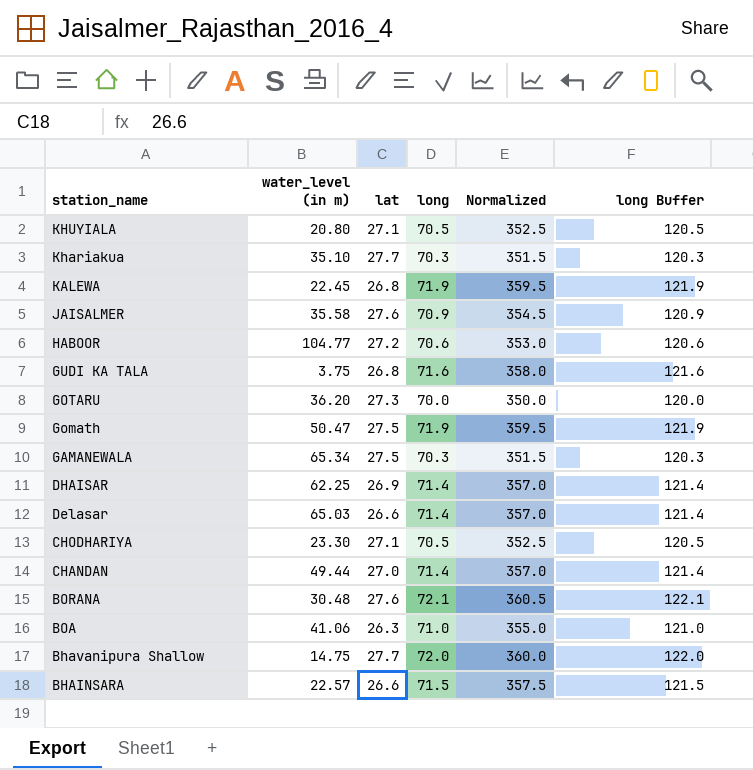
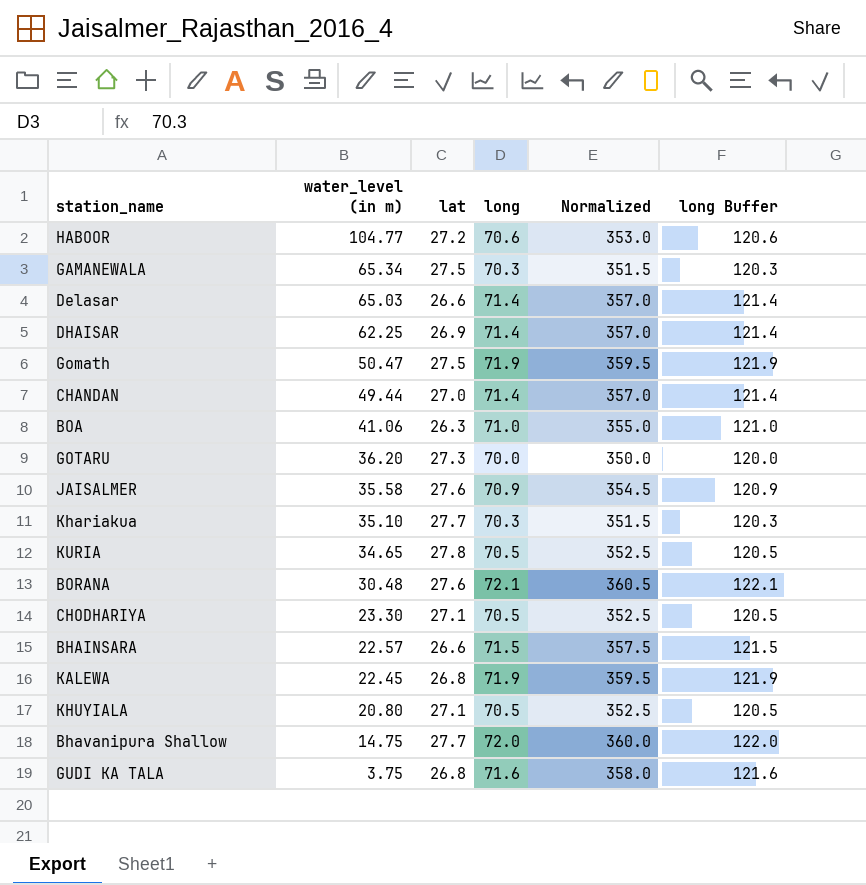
row order: station_name descending -> water_level (in m) descending
row KURIA: none -> 34.65 | 27.8 | 70.5 | 352.5 | 120.5

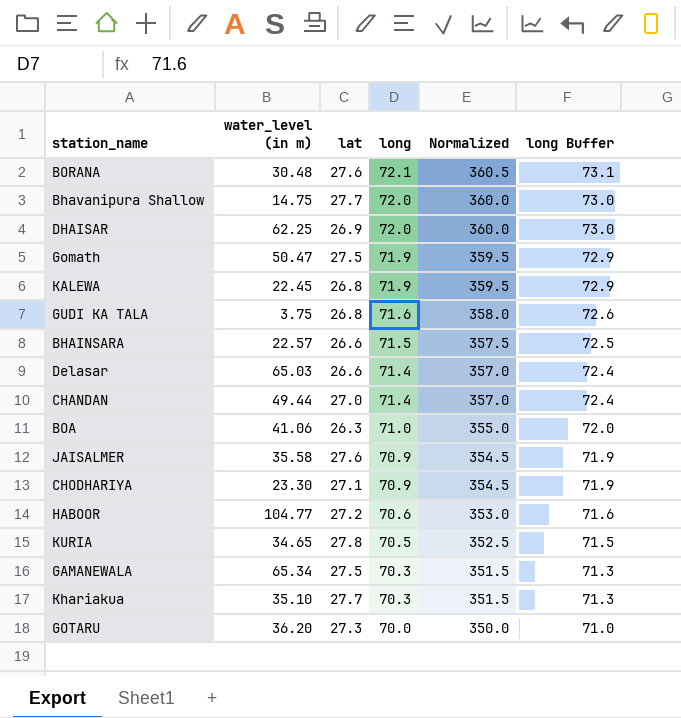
row order: water_level (in m) descending -> long descending
column long Buffer | formula: [long] + 50 -> [long] + 1
row KHUYIALA: 20.80 | 27.1 | 70.5 | 352.5 | 120.5 -> none
DHAISAR | long: 71.4 -> 72.0
DHAISAR | Normalized: 357.0 -> 360.0
CHODHARIYA | long: 70.5 -> 70.9
CHODHARIYA | Normalized: 352.5 -> 354.5

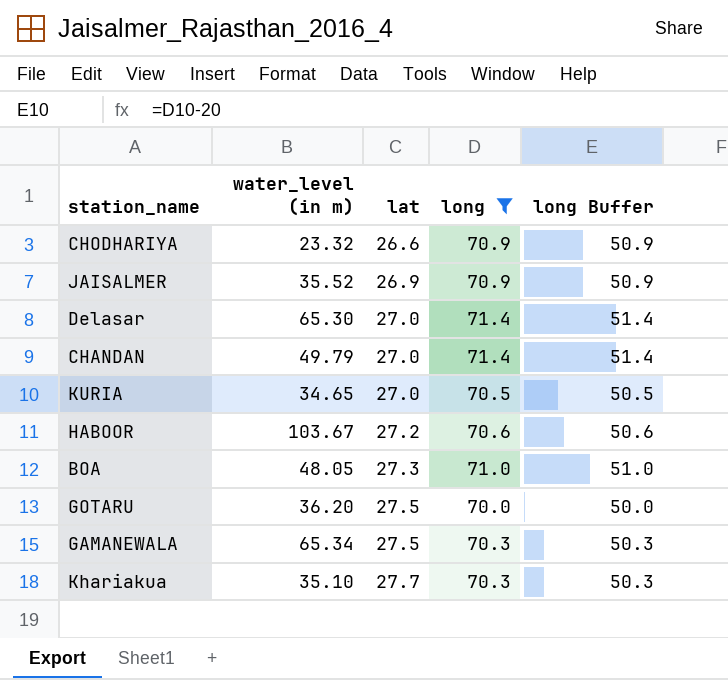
filter: none -> long <= 71.4
row order: long descending -> lat ascending
column Normalized | formula: [long] * 5 -> none
column long Buffer | formula: [long] + 1 -> [long] - 20
CHODHARIYA | water_level (in m): 23.30 -> 23.32
CHODHARIYA | lat: 27.1 -> 26.6
JAISALMER | water_level (in m): 35.58 -> 35.52
JAISALMER | lat: 27.6 -> 26.9
Delasar | water_level (in m): 65.03 -> 65.30
Delasar | lat: 26.6 -> 27.0
CHANDAN | water_level (in m): 49.44 -> 49.79
KURIA | lat: 27.8 -> 27.0
HABOOR | water_level (in m): 104.77 -> 103.67
BOA | water_level (in m): 41.06 -> 48.05
BOA | lat: 26.3 -> 27.3
GOTARU | lat: 27.3 -> 27.5

